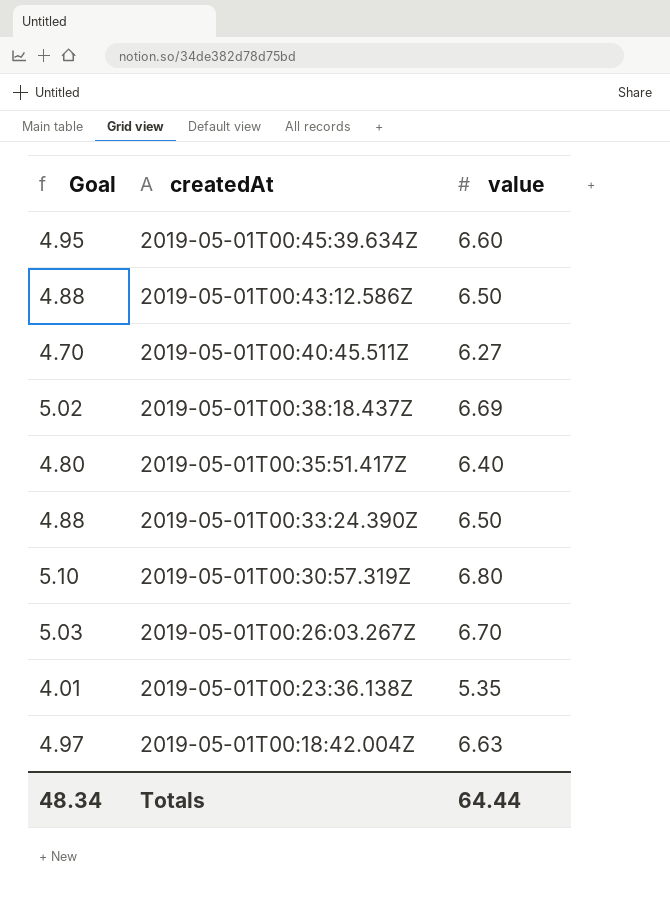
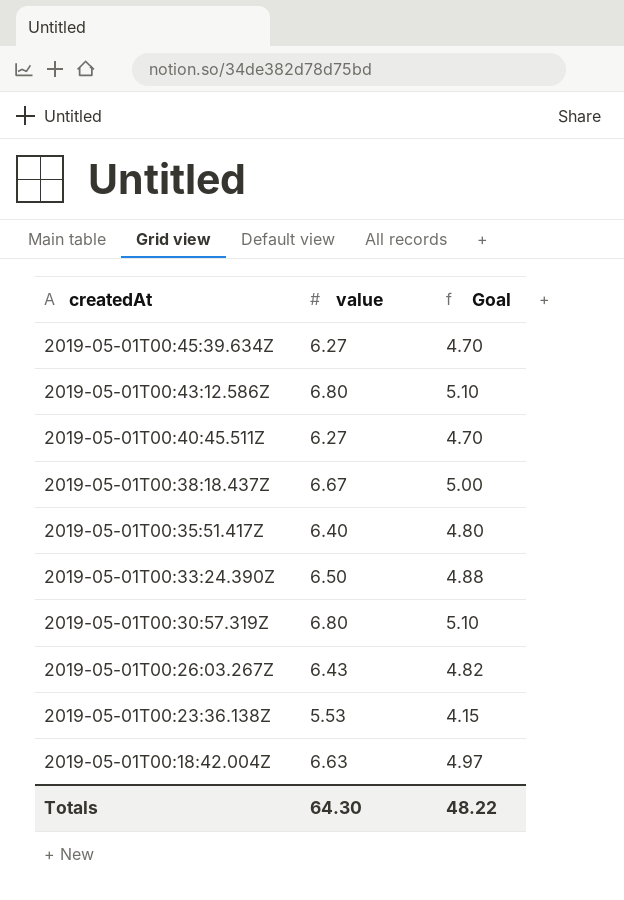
column Goal | position: 1 -> 3
2019-05-01T00:45:39.634Z | value: 6.60 -> 6.27
2019-05-01T00:45:39.634Z | Goal: 4.95 -> 4.70
2019-05-01T00:43:12.586Z | value: 6.50 -> 6.80
2019-05-01T00:43:12.586Z | Goal: 4.88 -> 5.10
2019-05-01T00:38:18.437Z | value: 6.69 -> 6.67
2019-05-01T00:38:18.437Z | Goal: 5.02 -> 5.00
2019-05-01T00:26:03.267Z | value: 6.70 -> 6.43
2019-05-01T00:26:03.267Z | Goal: 5.03 -> 4.82
2019-05-01T00:23:36.138Z | value: 5.35 -> 5.53
2019-05-01T00:23:36.138Z | Goal: 4.01 -> 4.15
Totals | value: 64.44 -> 64.30
Totals | Goal: 48.34 -> 48.22

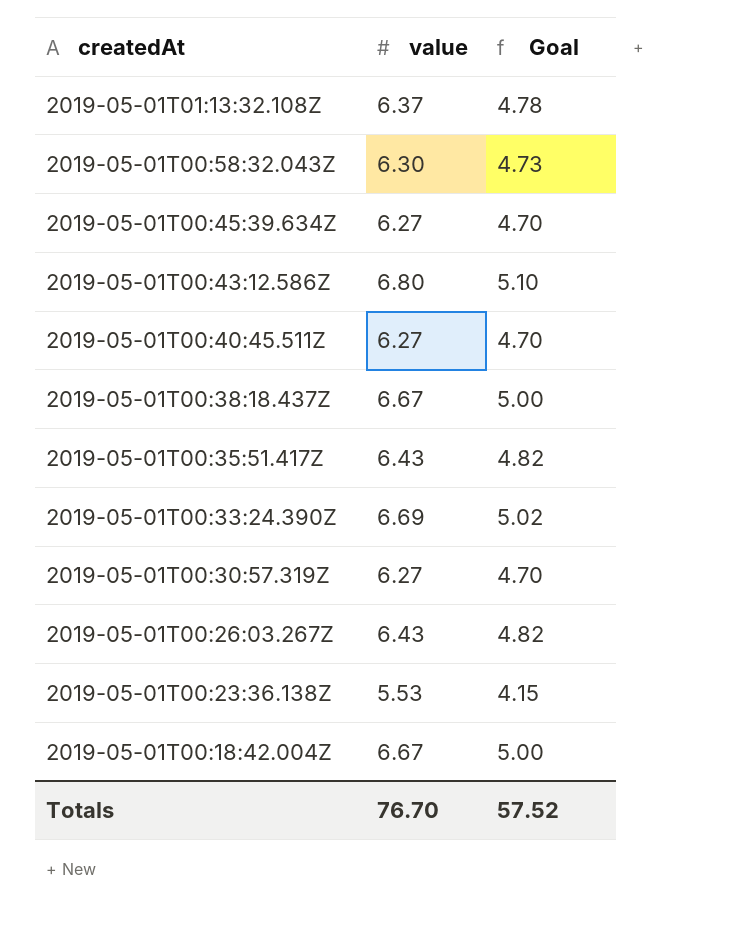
row 2019-05-01T01:13:32.108Z: none -> 6.37 | 4.78
row 2019-05-01T00:58:32.043Z: none -> 6.30 | 4.73
2019-05-01T00:35:51.417Z | value: 6.40 -> 6.43
2019-05-01T00:35:51.417Z | Goal: 4.80 -> 4.82
2019-05-01T00:33:24.390Z | value: 6.50 -> 6.69
2019-05-01T00:33:24.390Z | Goal: 4.88 -> 5.02
2019-05-01T00:30:57.319Z | value: 6.80 -> 6.27
2019-05-01T00:30:57.319Z | Goal: 5.10 -> 4.70
2019-05-01T00:18:42.004Z | value: 6.63 -> 6.67
2019-05-01T00:18:42.004Z | Goal: 4.97 -> 5.00
Totals | value: 64.30 -> 76.70
Totals | Goal: 48.22 -> 57.52

